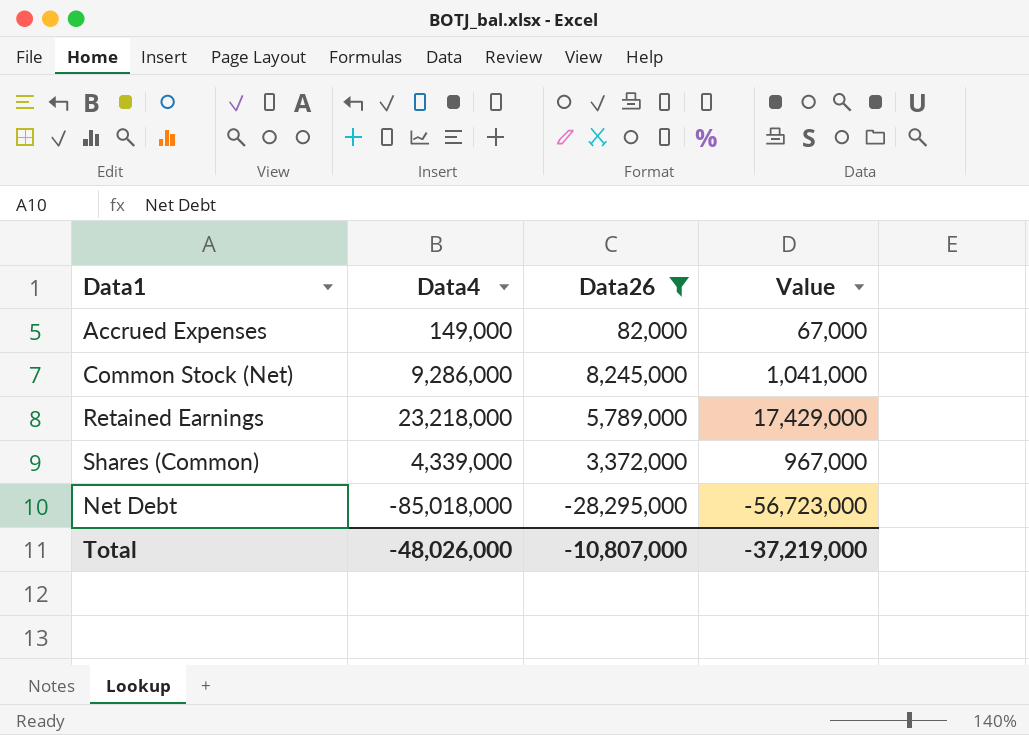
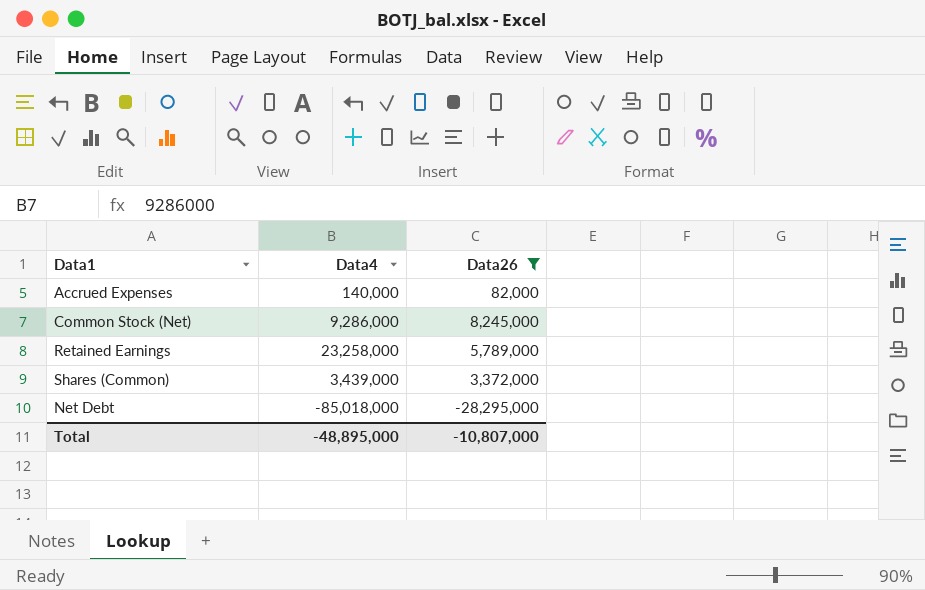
column Value | formula: [Data4] - [Data26] -> none
Accrued Expenses | Data4: 149,000 -> 140,000
Retained Earnings | Data4: 23,218,000 -> 23,258,000
Shares (Common) | Data4: 4,339,000 -> 3,439,000
Total | Data4: -48,026,000 -> -48,895,000

